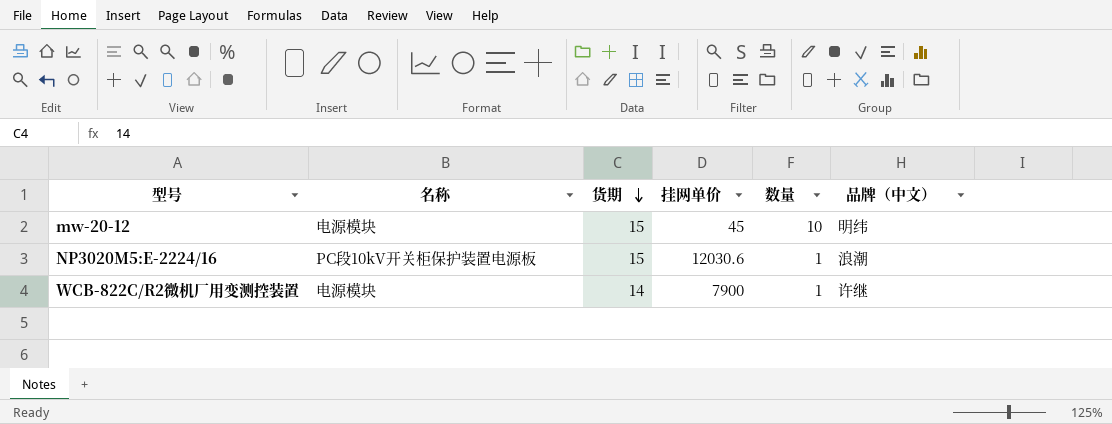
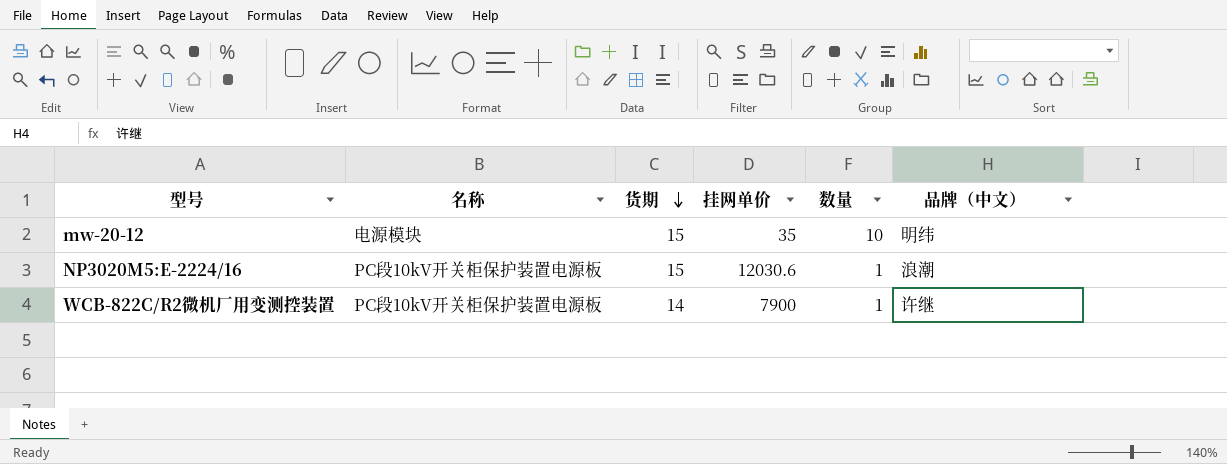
mw-20-12 | 挂网单价: 45 -> 35
WCB-822C/R2微机厂用变测控装置 | 名称: 电源模块 -> PC段10kV开关柜保护装置电源板

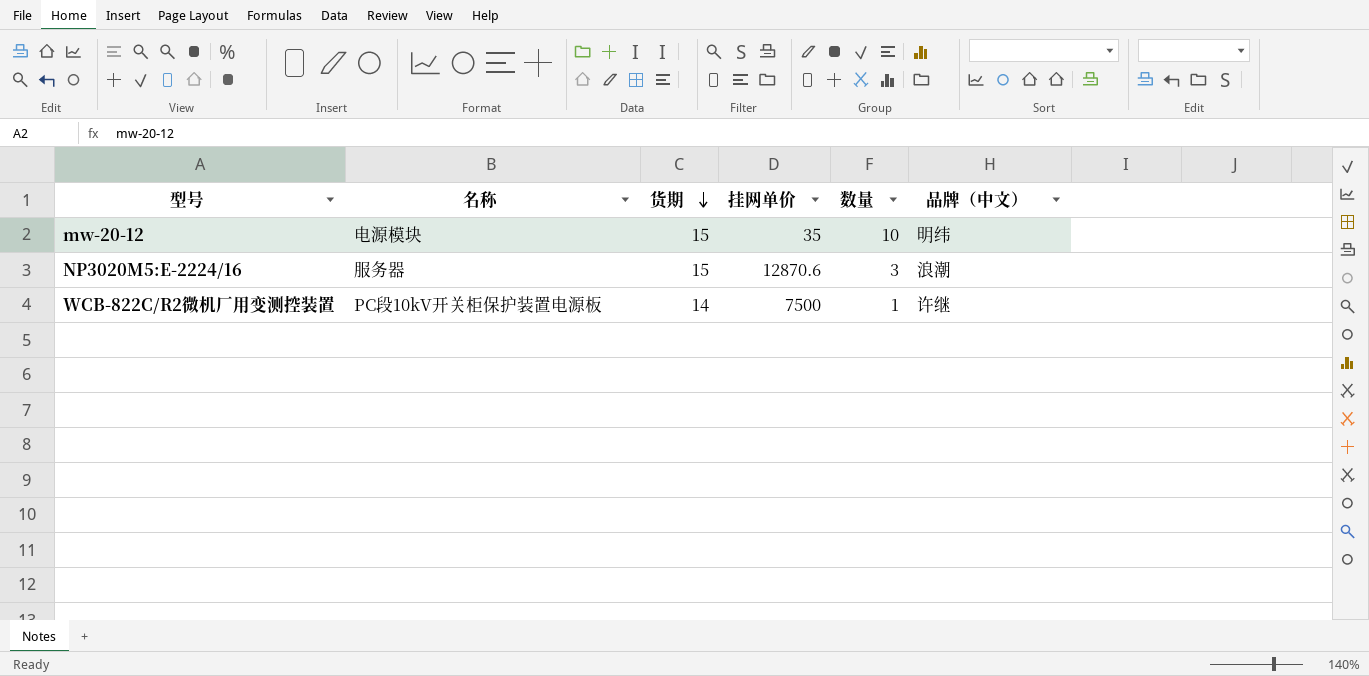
NP3020M5:E-2224/16 | 名称: PC段10kV开关柜保护装置电源板 -> 服务器
NP3020M5:E-2224/16 | 挂网单价: 12030.6 -> 12870.6
NP3020M5:E-2224/16 | 数量: 1 -> 3
WCB-822C/R2微机厂用变测控装置 | 挂网单价: 7900 -> 7500

